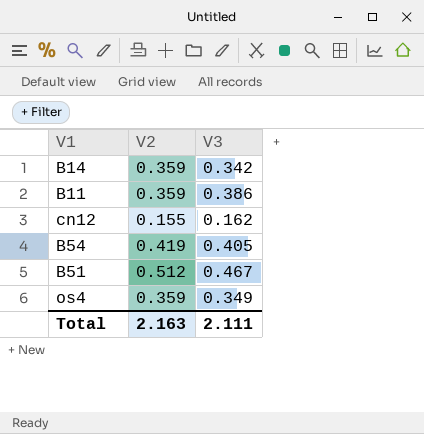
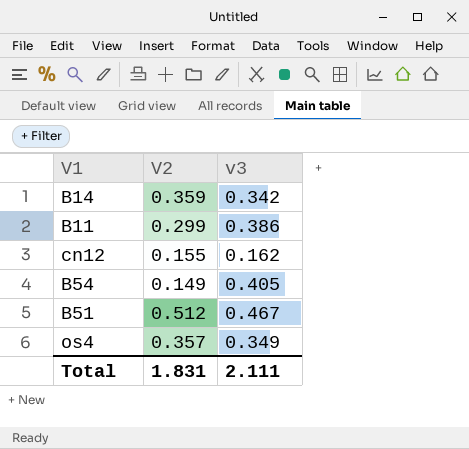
column name: V3 -> v3
B11 | V2: 0.359 -> 0.299
B54 | V2: 0.419 -> 0.149
os4 | V2: 0.359 -> 0.357
Total | V2: 2.163 -> 1.831

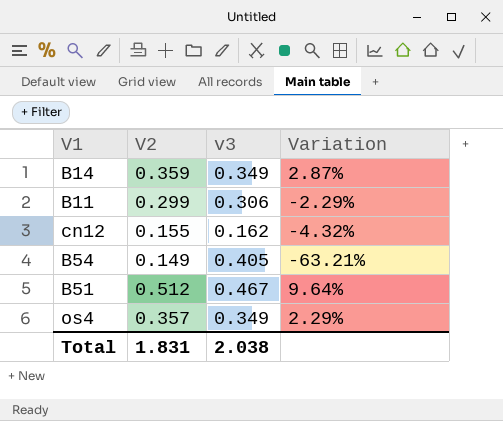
column Variation | formula: none -> ([V2] - [v3]) / [v3]
B14 | v3: 0.342 -> 0.349
B11 | v3: 0.386 -> 0.306
Total | v3: 2.111 -> 2.038

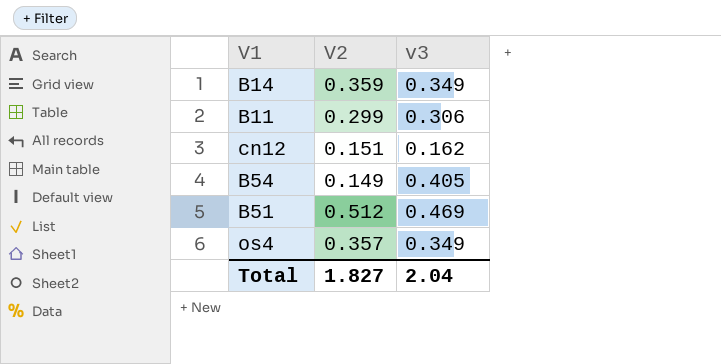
column Variation | formula: ([V2] - [v3]) / [v3] -> none
cn12 | V2: 0.155 -> 0.151
B51 | v3: 0.467 -> 0.469
Total | V2: 1.831 -> 1.827
Total | v3: 2.038 -> 2.04

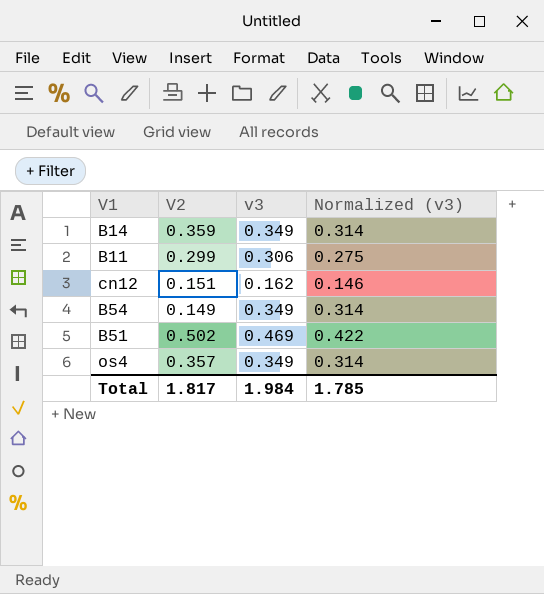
column Normalized (v3) | formula: none -> [v3] * 0.9
B54 | v3: 0.405 -> 0.349
B51 | V2: 0.512 -> 0.502
Total | V2: 1.827 -> 1.817
Total | v3: 2.04 -> 1.984

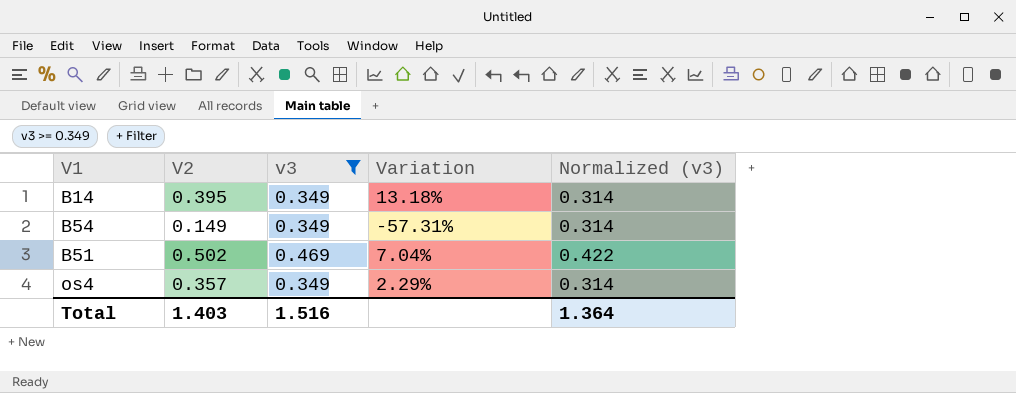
filter: none -> v3 >= 0.349
column Variation | formula: none -> ([V2] - [v3]) / [v3]
B14 | V2: 0.359 -> 0.395
Total | V2: 1.817 -> 1.403
Total | v3: 1.984 -> 1.516
Total | Normalized (v3): 1.785 -> 1.364

